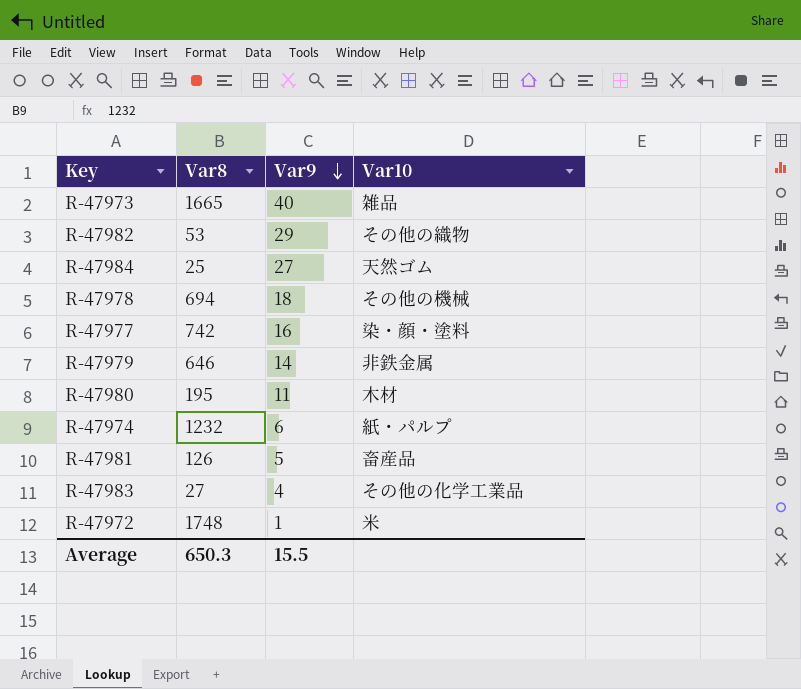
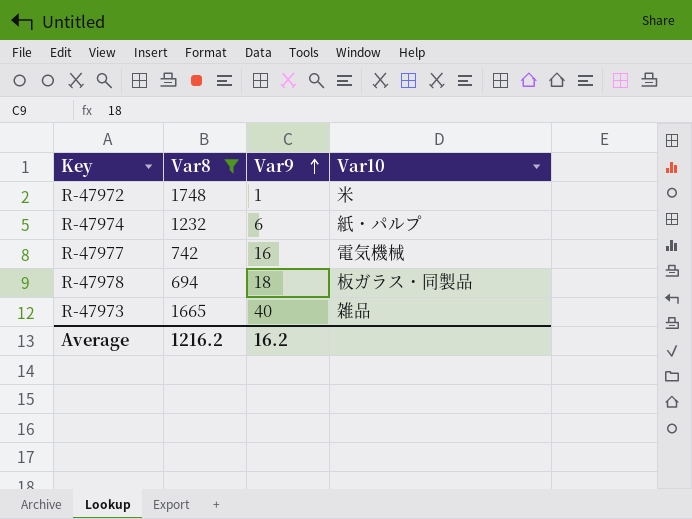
filter: none -> Var8 >= 694
row order: Var9 descending -> Var9 ascending
R-47977 | Var10: 染・顔・塗料 -> 電気機械
R-47978 | Var10: その他の機械 -> 板ガラス・同製品
Average | Var8: 650.3 -> 1216.2
Average | Var9: 15.5 -> 16.2

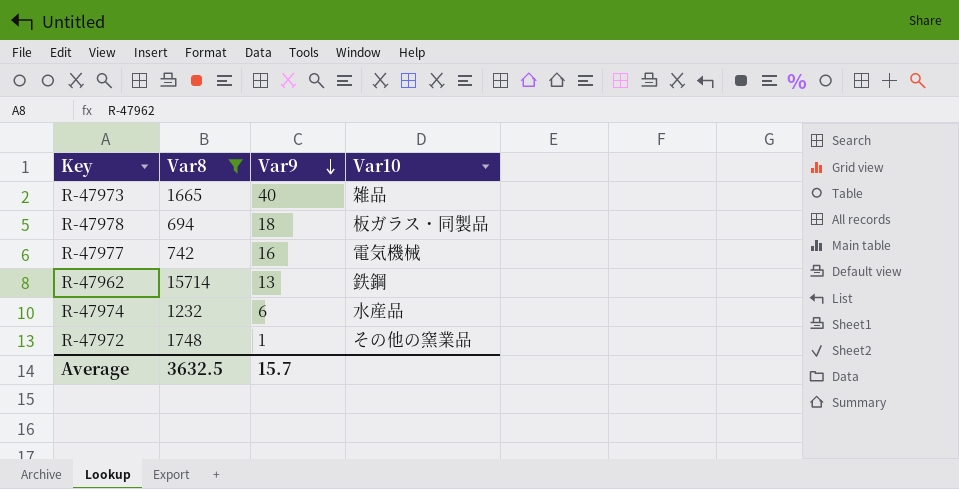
row order: Var9 ascending -> Var9 descending
row R-47962: none -> 15714 | 13 | 鉄鋼
R-47974 | Var10: 紙・パルプ -> 水産品
R-47972 | Var10: 米 -> その他の窯業品
Average | Var8: 1216.2 -> 3632.5
Average | Var9: 16.2 -> 15.7

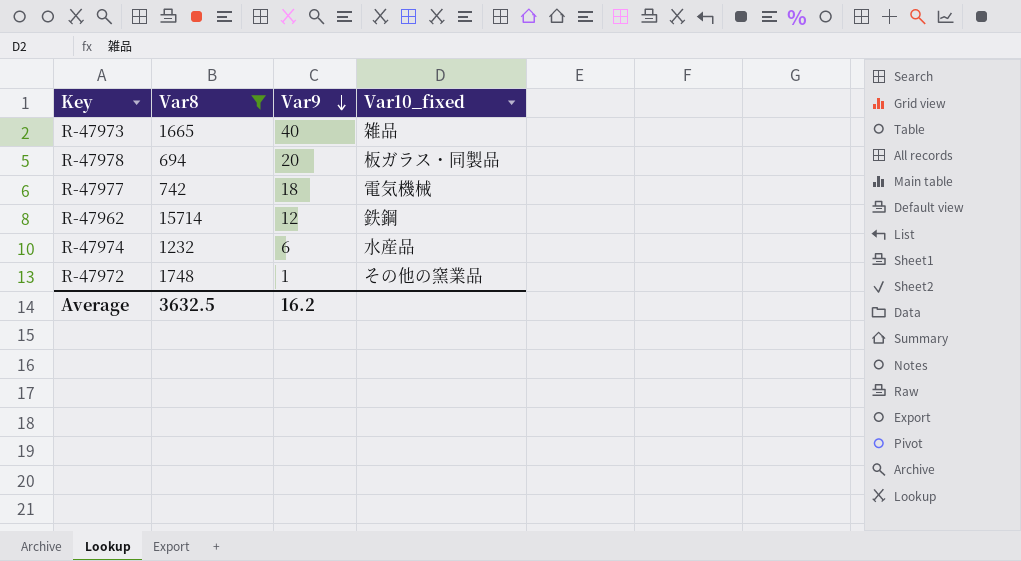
column name: Var10 -> Var10_fixed
R-47978 | Var9: 18 -> 20
R-47977 | Var9: 16 -> 18
R-47962 | Var9: 13 -> 12
Average | Var9: 15.7 -> 16.2

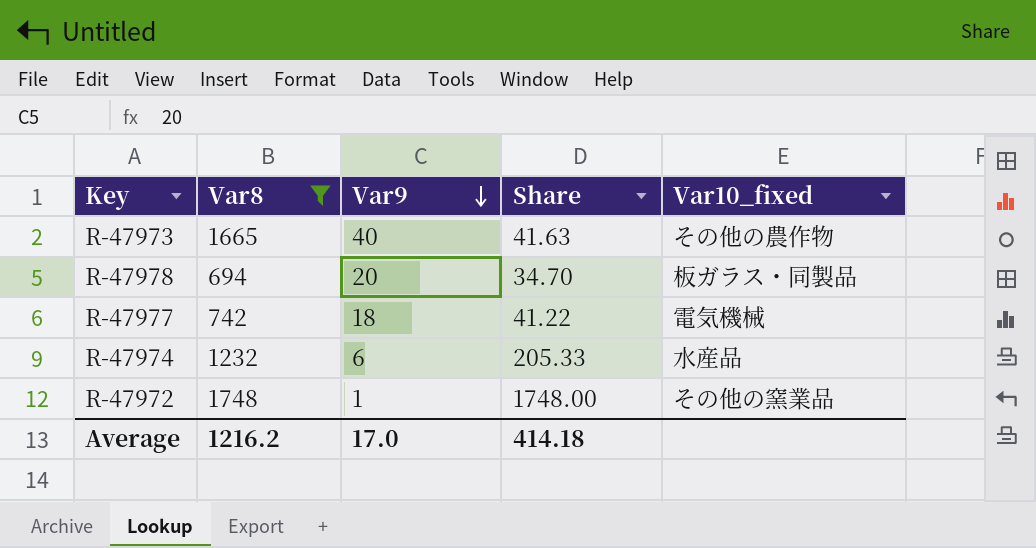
column Share | formula: none -> [Var8] / [Var9]
row R-47962: 15714 | 12 | 鉄鋼 -> none
R-47973 | Var10_fixed: 雑品 -> その他の農作物
Average | Var8: 3632.5 -> 1216.2
Average | Var9: 16.2 -> 17.0

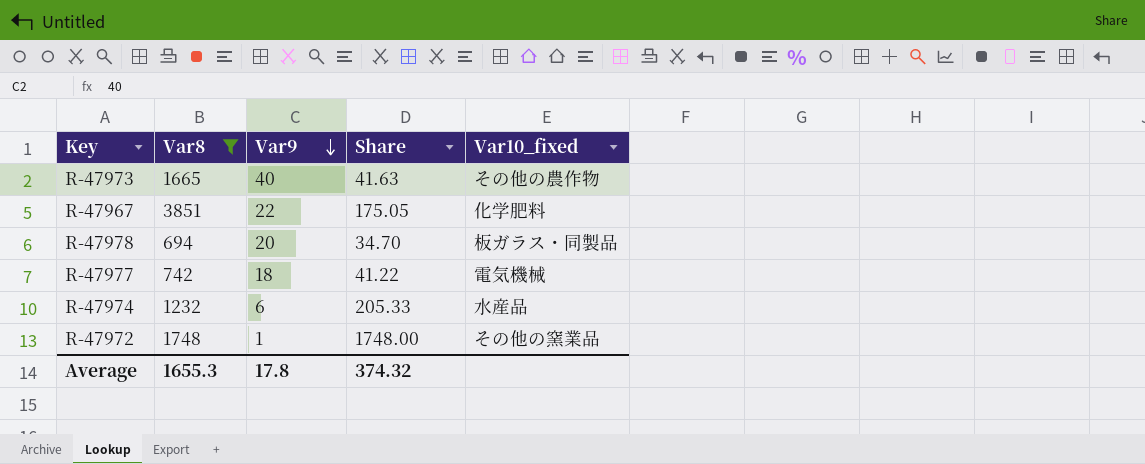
row R-47967: none -> 3851 | 22 | 175.05 | 化学肥料
Average | Var8: 1216.2 -> 1655.3
Average | Var9: 17.0 -> 17.8
Average | Share: 414.18 -> 374.32

